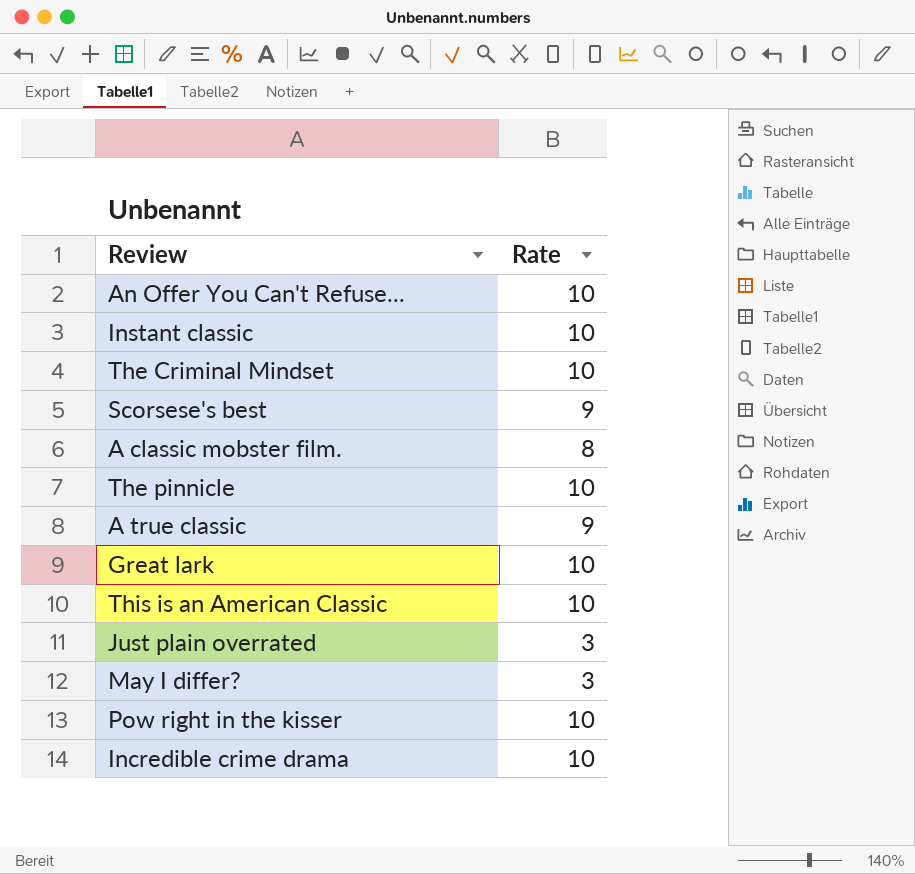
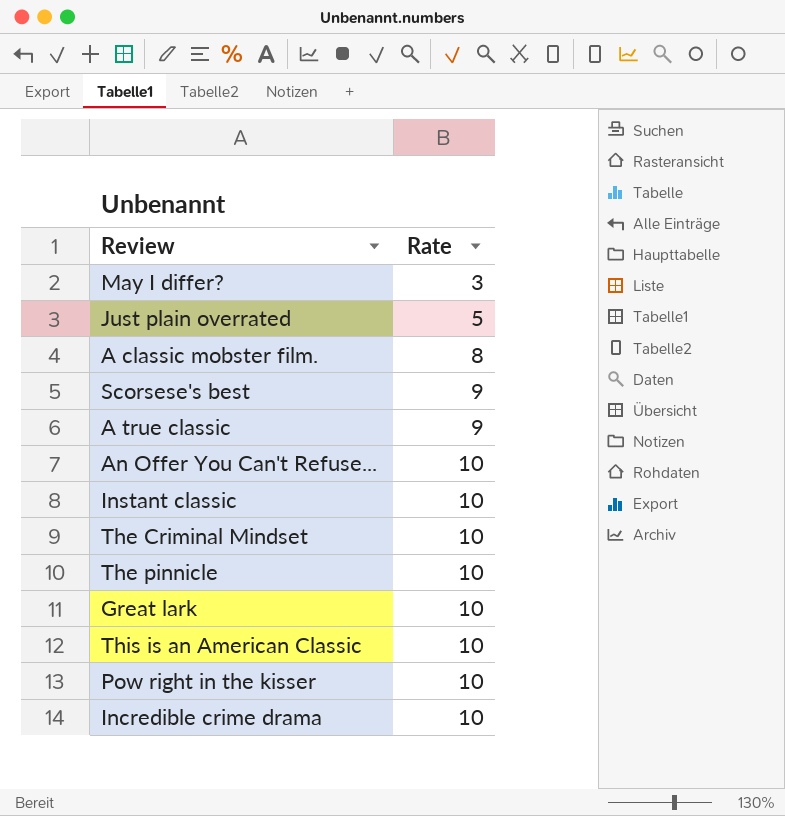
row order: none -> Rate ascending
Just plain overrated | Rate: 3 -> 5

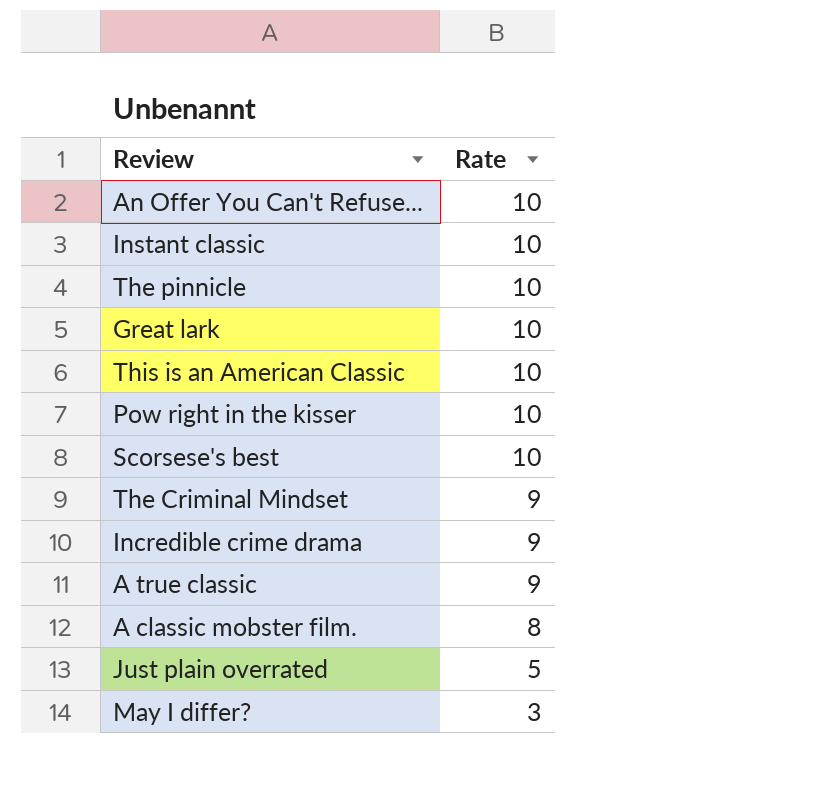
row order: Rate ascending -> Rate descending
Scorsese's best | Rate: 9 -> 10
The Criminal Mindset | Rate: 10 -> 9
Incredible crime drama | Rate: 10 -> 9

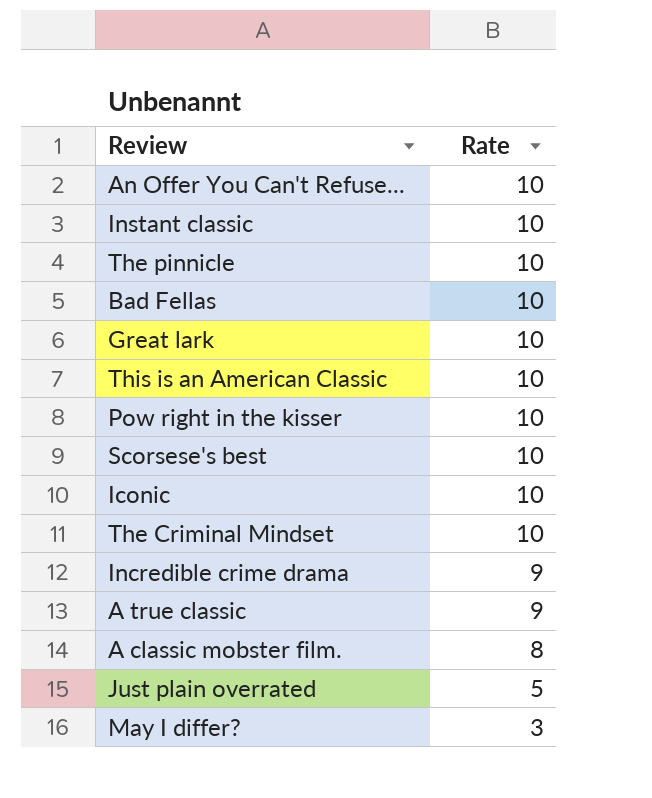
row Bad Fellas: none -> 10
row Iconic: none -> 10
The Criminal Mindset | Rate: 9 -> 10

